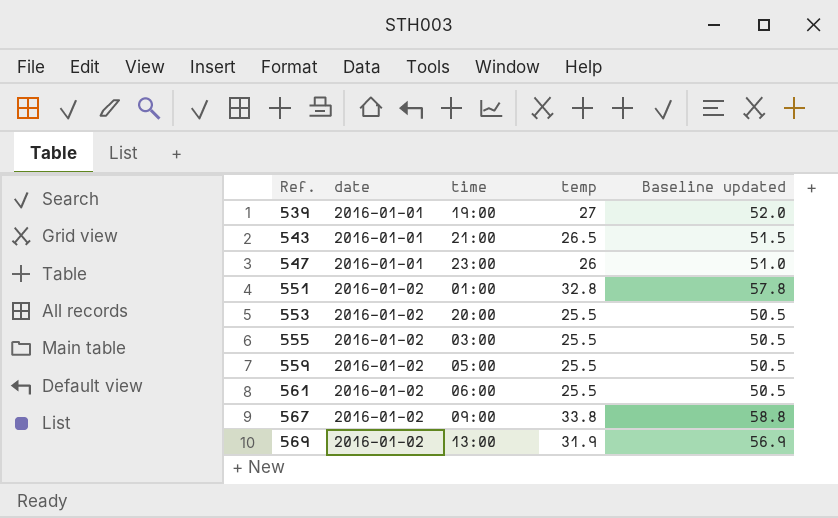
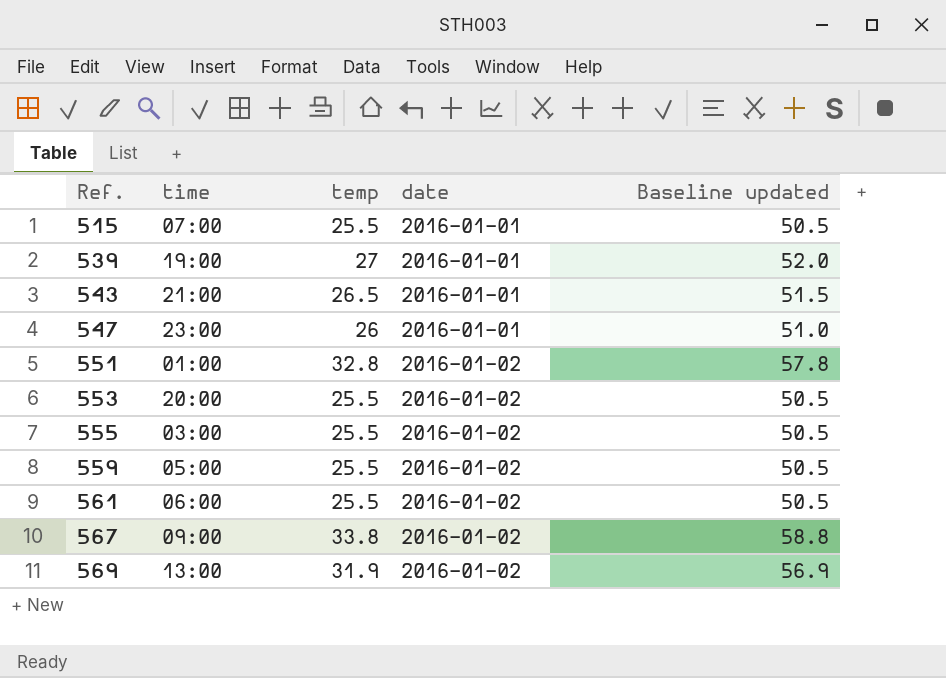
column date | position: 2 -> 4
row 515: none -> 07:00 | 25.5 | 2016-01-01 | 50.5

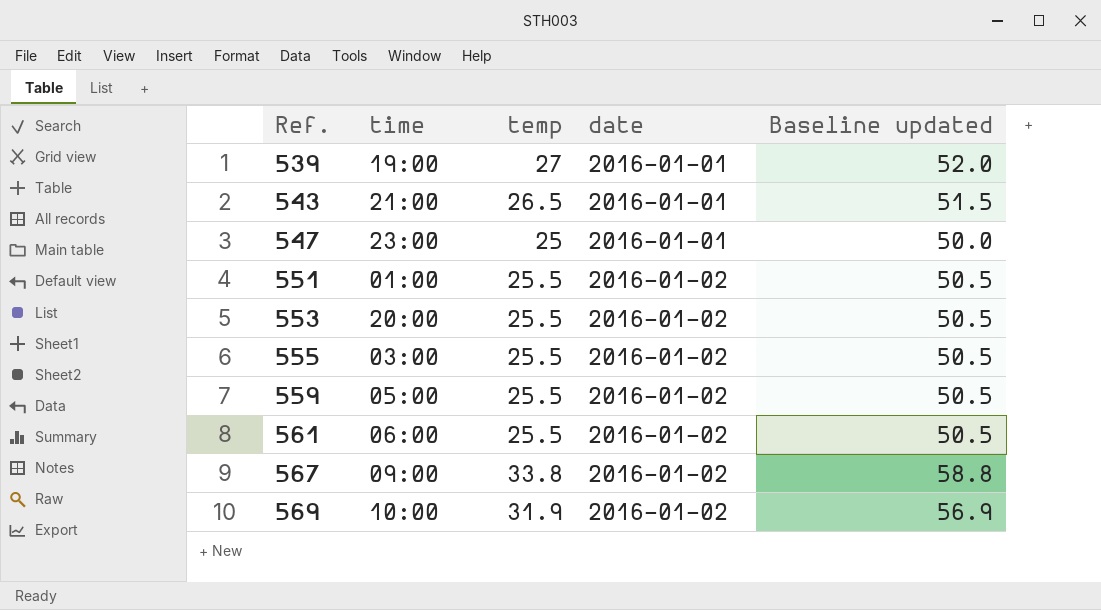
row 515: 07:00 | 25.5 | 2016-01-01 | 50.5 -> none
547 | temp: 26 -> 25
547 | Baseline updated: 51.0 -> 50.0
551 | temp: 32.8 -> 25.5
551 | Baseline updated: 57.8 -> 50.5
569 | time: 13:00 -> 10:00

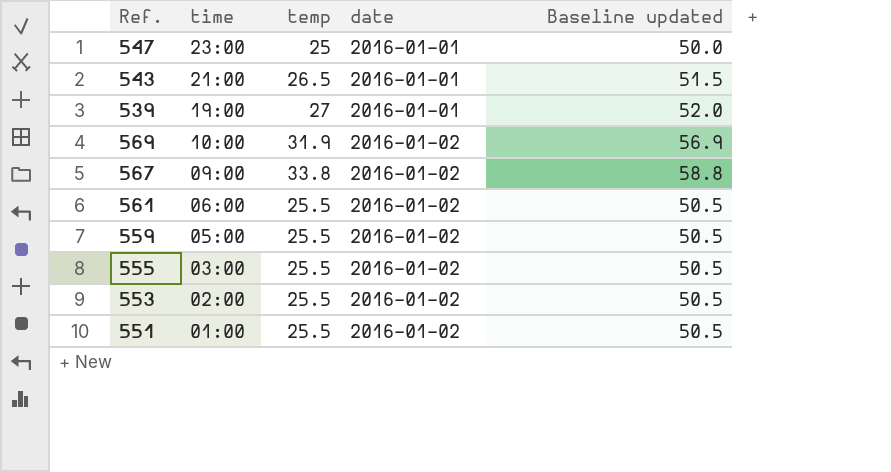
row order: Ref. ascending -> time descending
553 | time: 20:00 -> 02:00

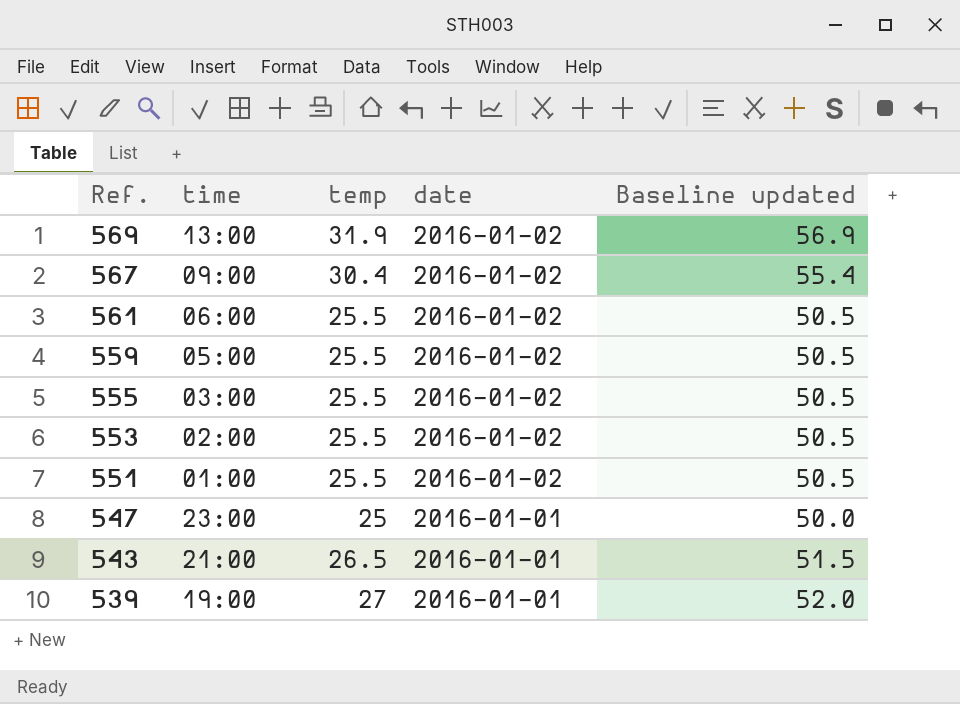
row order: time descending -> Ref. descending
569 | time: 10:00 -> 13:00
567 | temp: 33.8 -> 30.4
567 | Baseline updated: 58.8 -> 55.4

